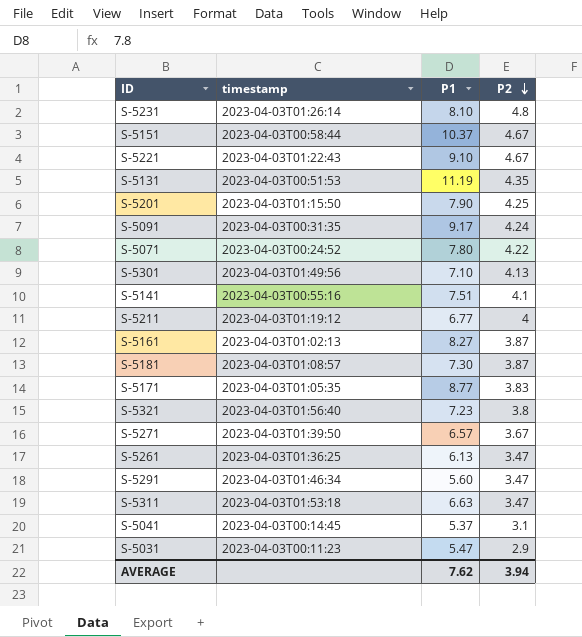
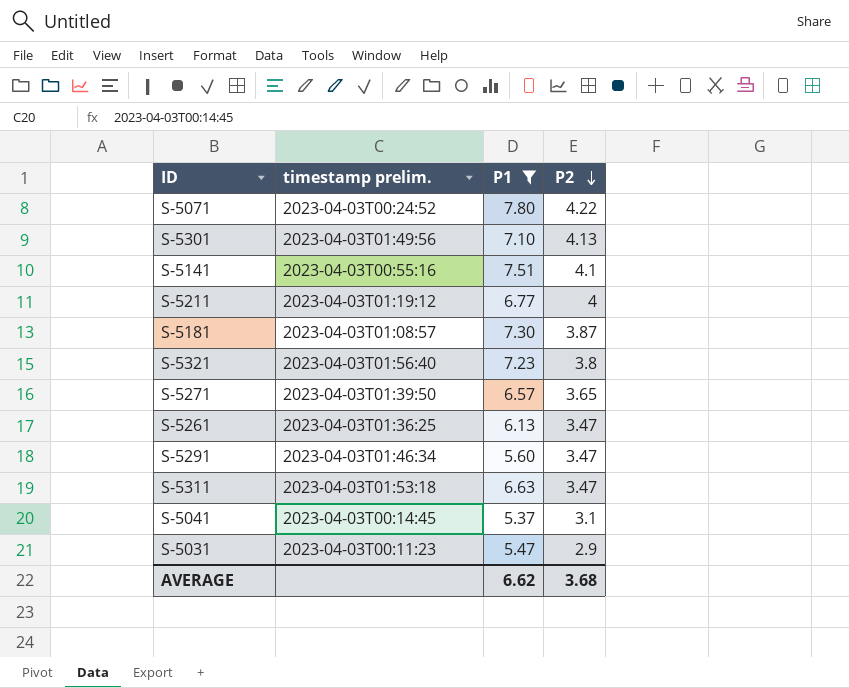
filter: none -> P1 <= 7.80
column name: timestamp -> timestamp prelim.
S-5271 | P2: 3.67 -> 3.65
AVERAGE | P1: 7.62 -> 6.62
AVERAGE | P2: 3.94 -> 3.68

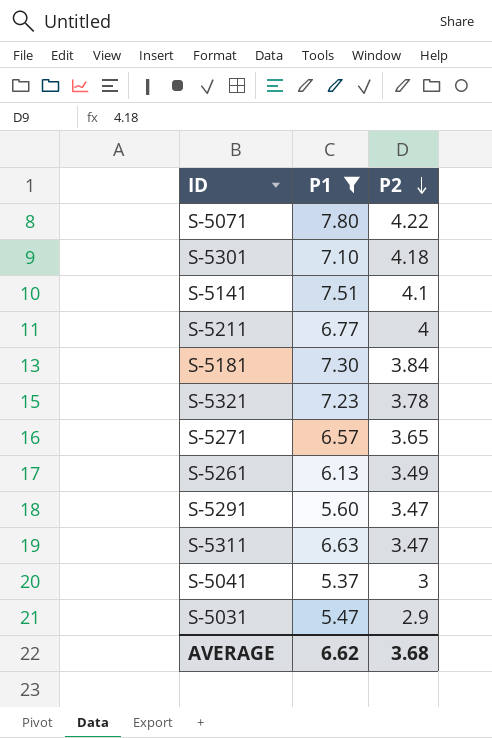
column timestamp prelim. | position: 2 -> none
S-5301 | P2: 4.13 -> 4.18
S-5181 | P2: 3.87 -> 3.84
S-5321 | P2: 3.8 -> 3.78
S-5261 | P2: 3.47 -> 3.49
S-5041 | P2: 3.1 -> 3

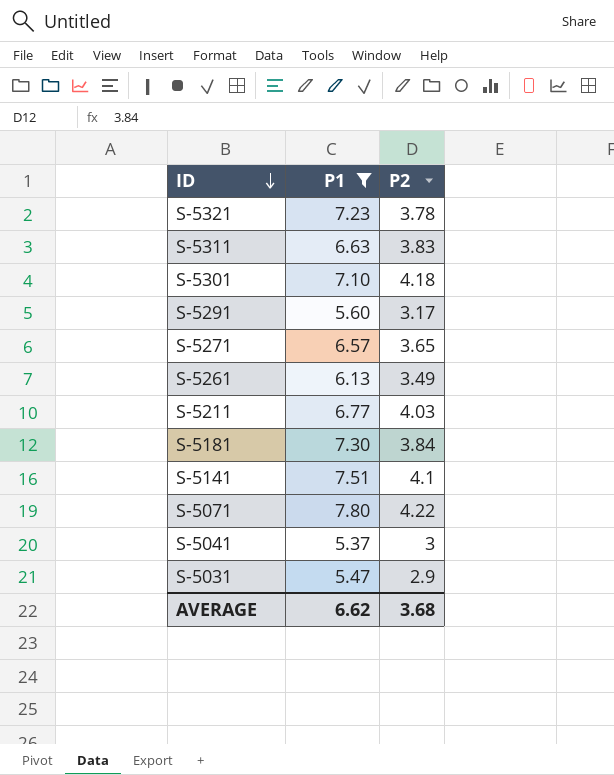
row order: P2 descending -> ID descending
S-5311 | P2: 3.47 -> 3.83
S-5291 | P2: 3.47 -> 3.17
S-5211 | P2: 4 -> 4.03

